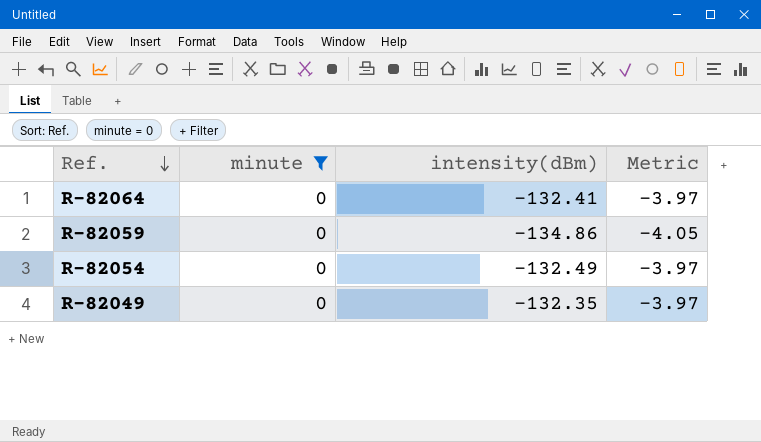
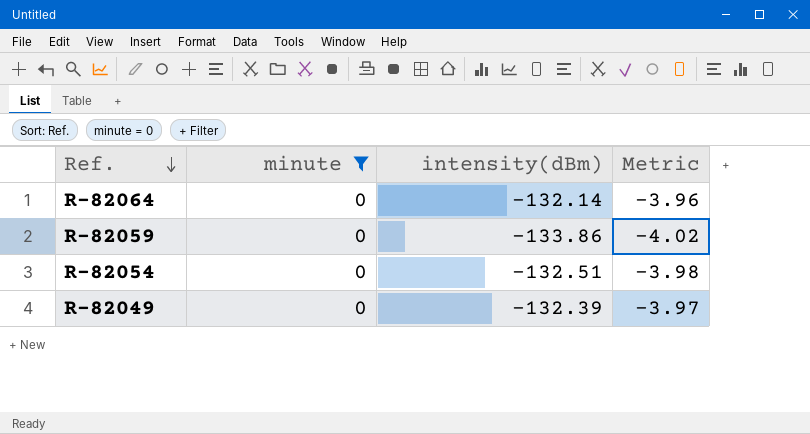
R-82064 | intensity(dBm): -132.41 -> -132.14
R-82064 | Metric: -3.97 -> -3.96
R-82059 | intensity(dBm): -134.86 -> -133.86
R-82059 | Metric: -4.05 -> -4.02
R-82054 | intensity(dBm): -132.49 -> -132.51
R-82054 | Metric: -3.97 -> -3.98
R-82049 | intensity(dBm): -132.35 -> -132.39

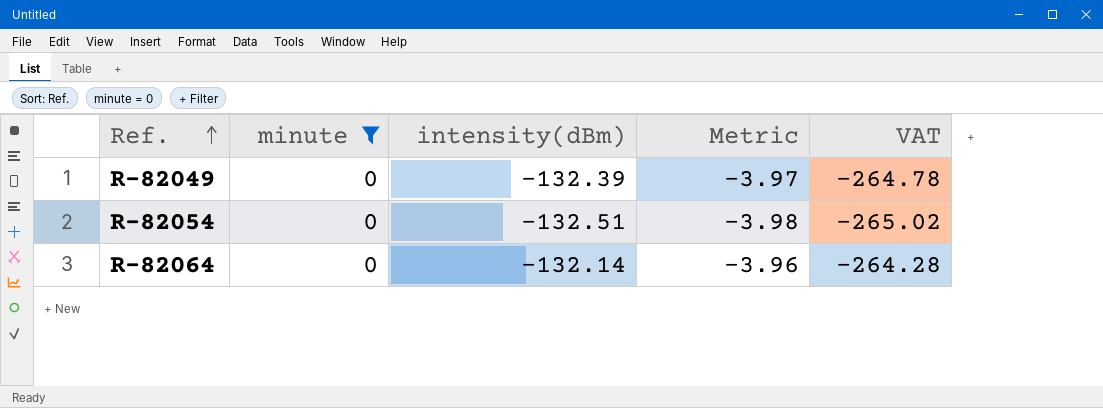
row order: Ref. descending -> Ref. ascending
column VAT | formula: none -> [intensity(dBm)] * 2
row R-82059: 0 | -133.86 | -4.02 -> none

